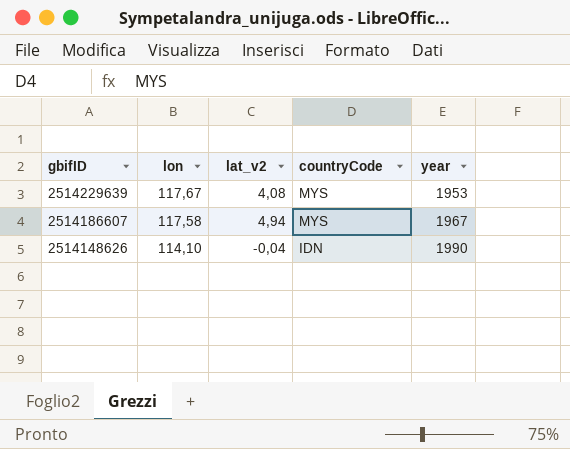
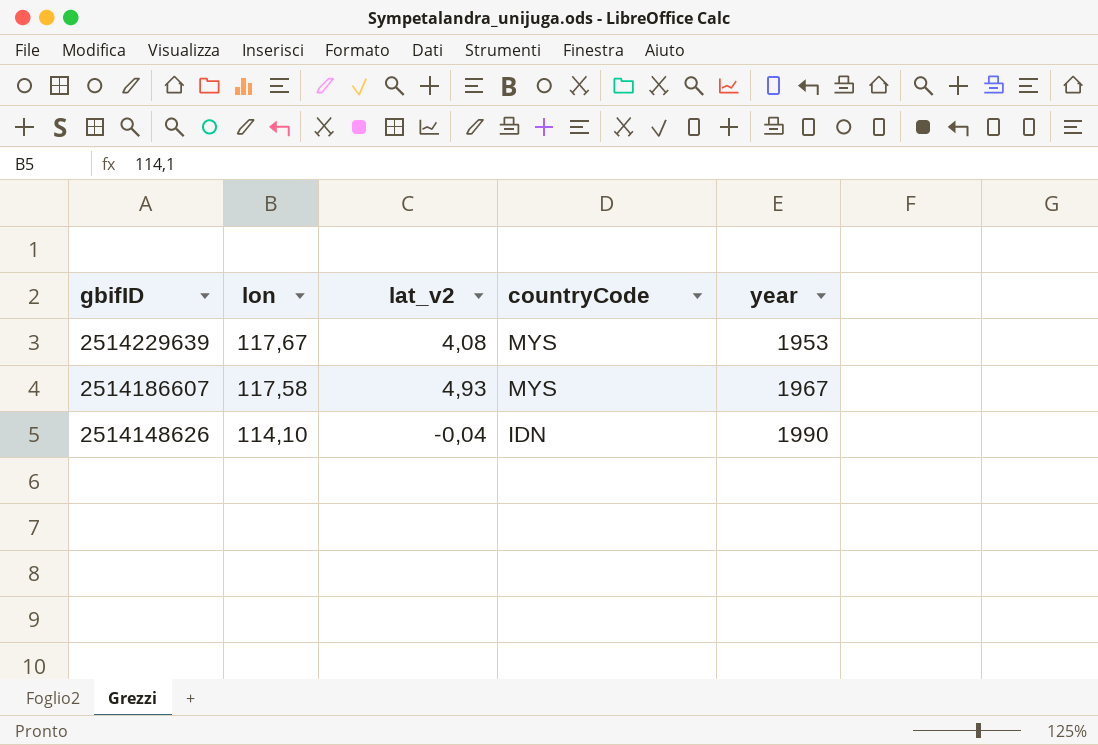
2514186607 | lat_v2: 4,94 -> 4,93

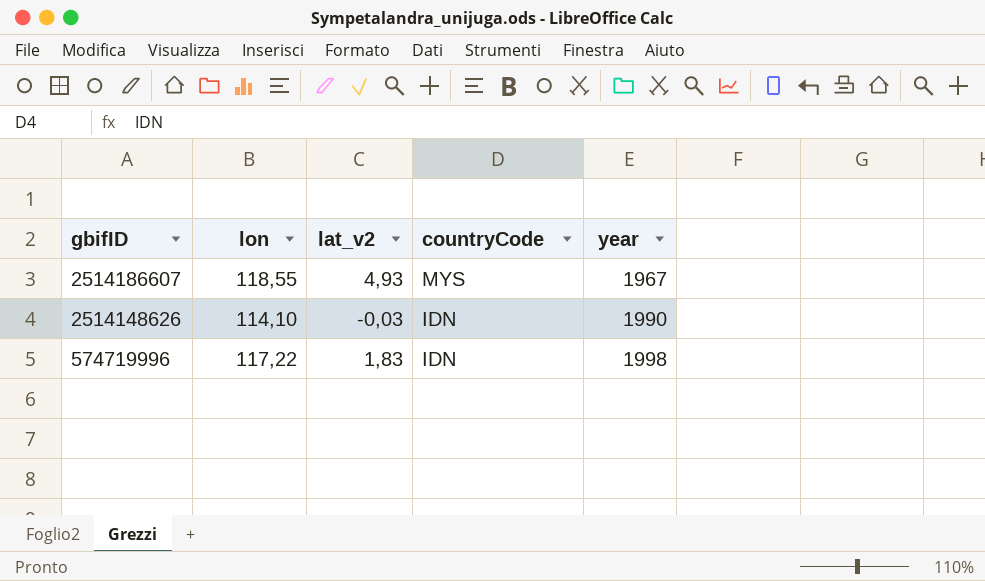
row 2514229639: 117,67 | 4,08 | MYS | 1953 -> none
2514186607 | lon: 117,58 -> 118,55
2514148626 | lat_v2: -0,04 -> -0,03
row 574719996: none -> 117,22 | 1,83 | IDN | 1998

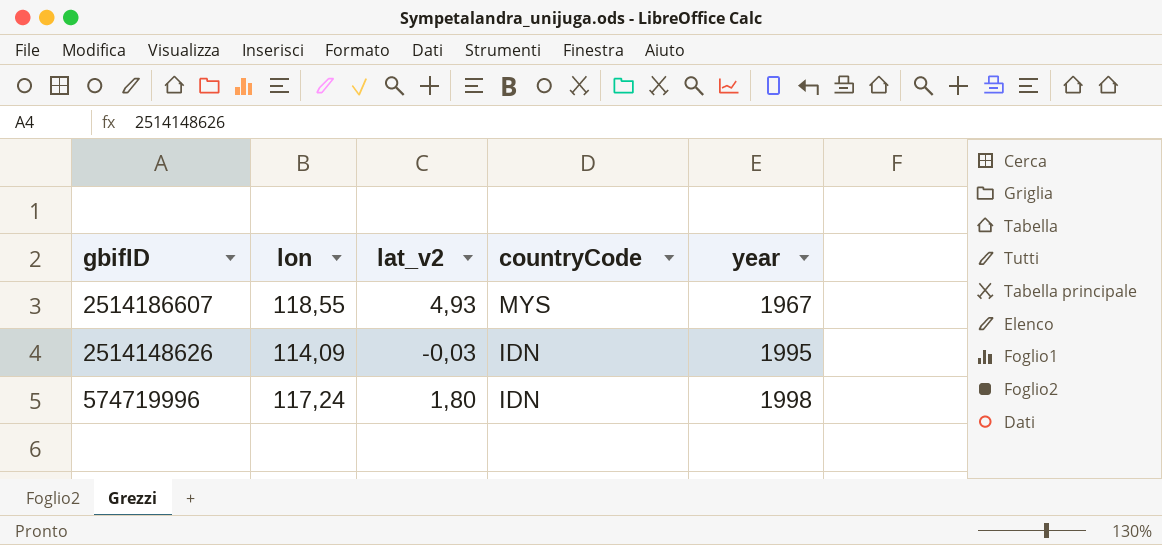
2514148626 | lon: 114,10 -> 114,09
2514148626 | year: 1990 -> 1995
574719996 | lon: 117,22 -> 117,24
574719996 | lat_v2: 1,83 -> 1,80

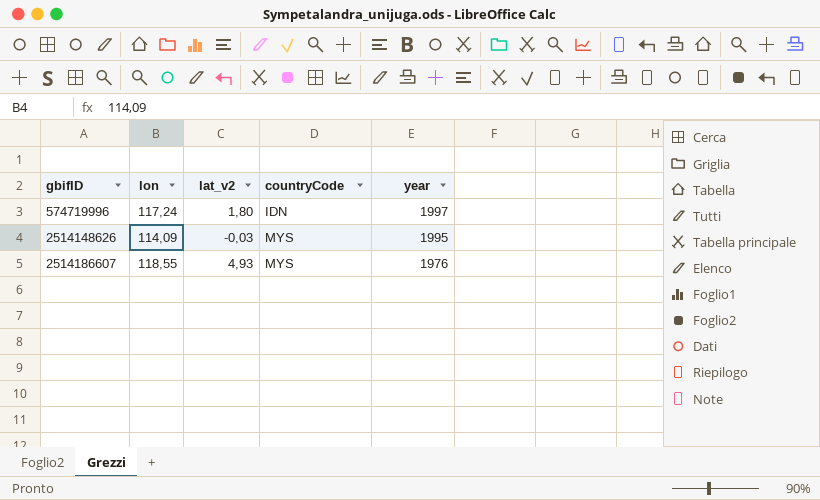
row order: gbifID descending -> gbifID ascending
574719996 | year: 1998 -> 1997
2514148626 | countryCode: IDN -> MYS
2514186607 | year: 1967 -> 1976

